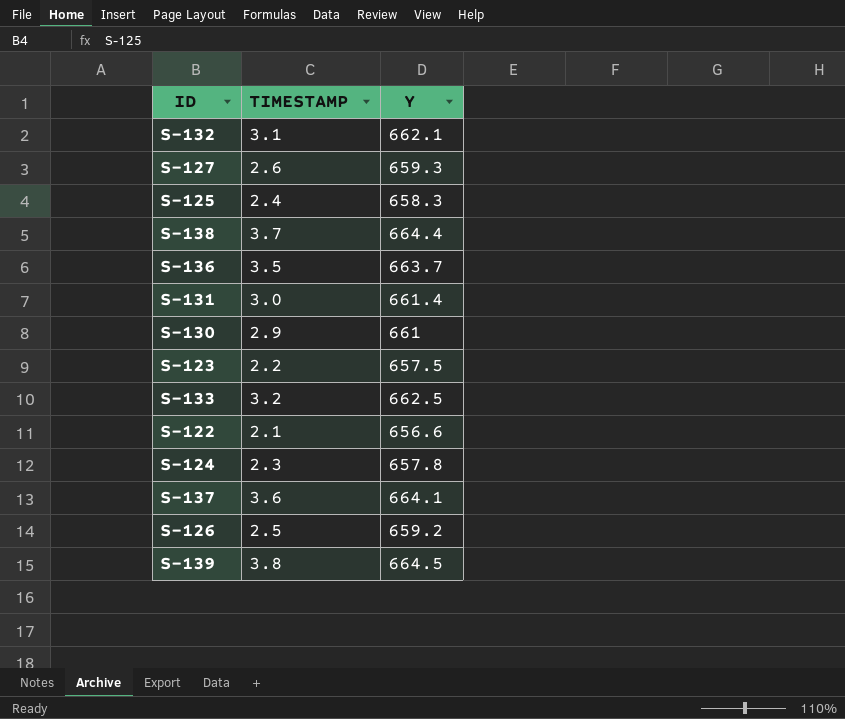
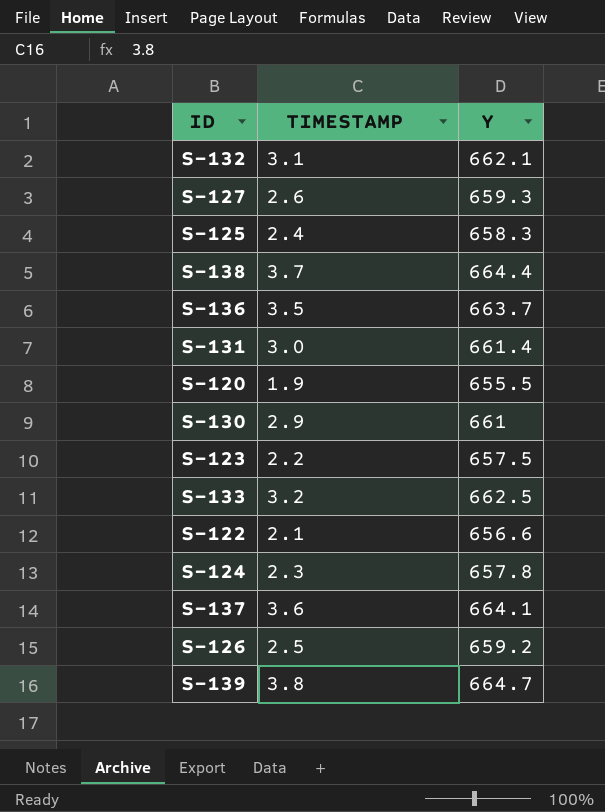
row S-120: none -> 1.9 | 655.5
S-139 | Y: 664.5 -> 664.7

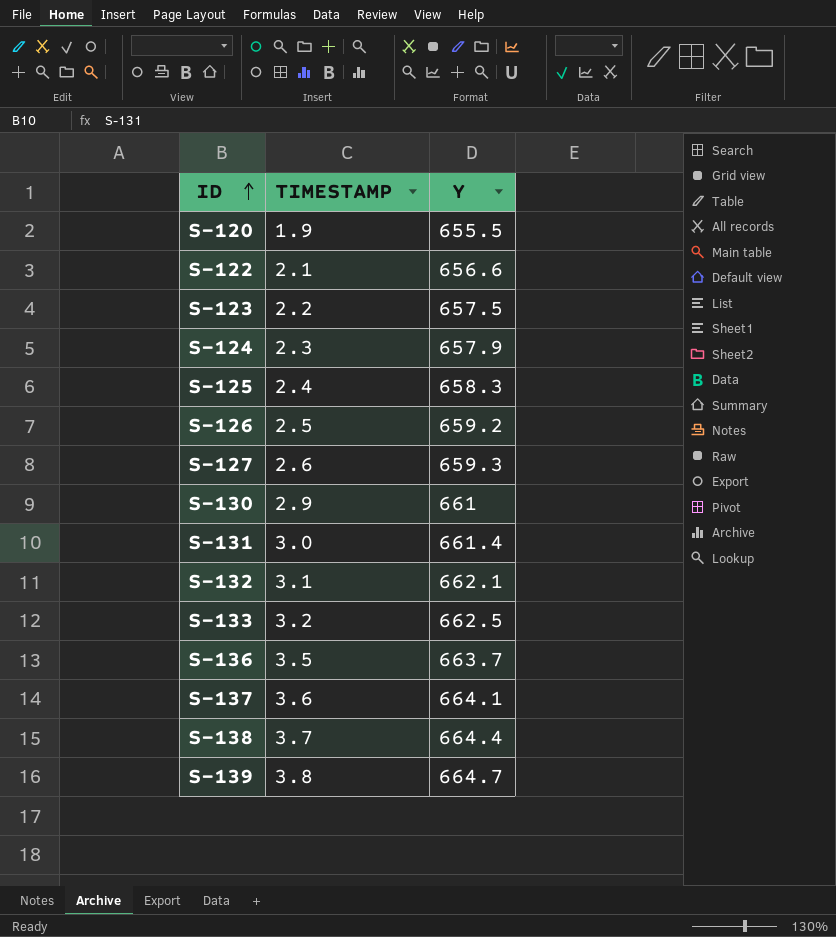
row order: none -> ID ascending
S-124 | Y: 657.8 -> 657.9

